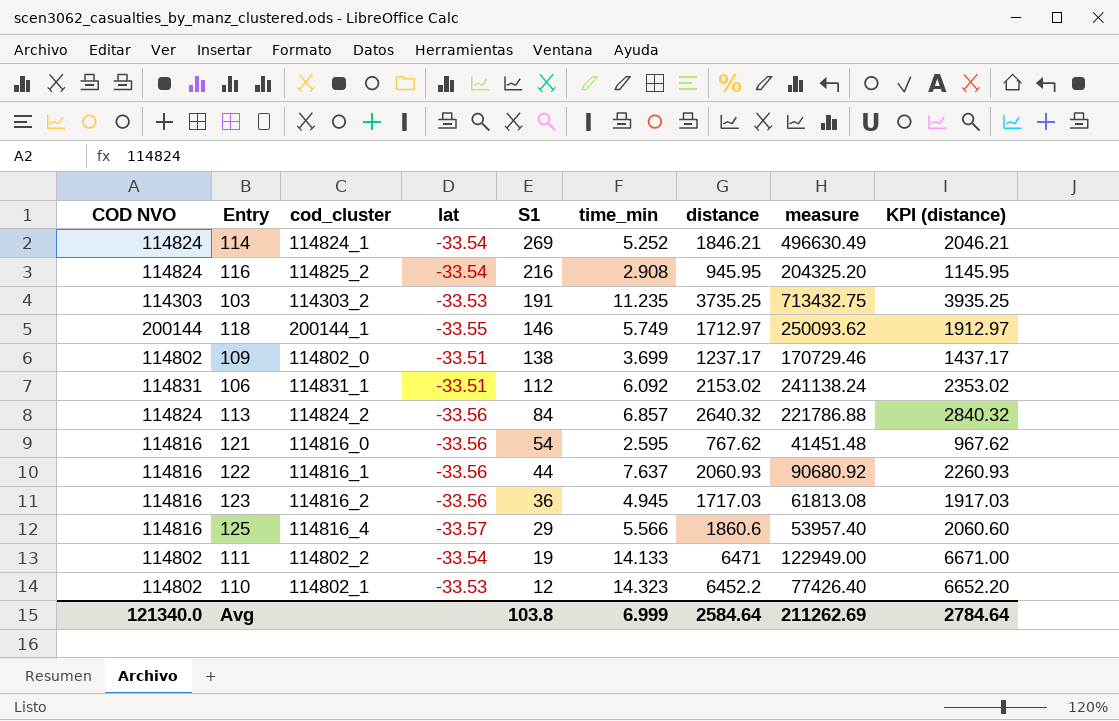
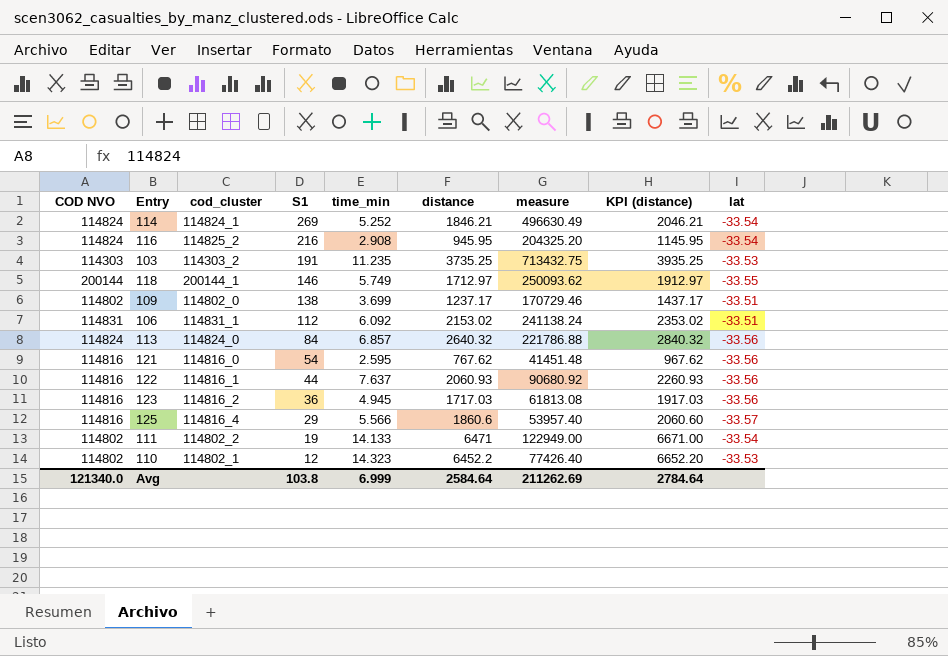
column lat | position: 4 -> 9
113 | cod_cluster: 114824_2 -> 114824_0

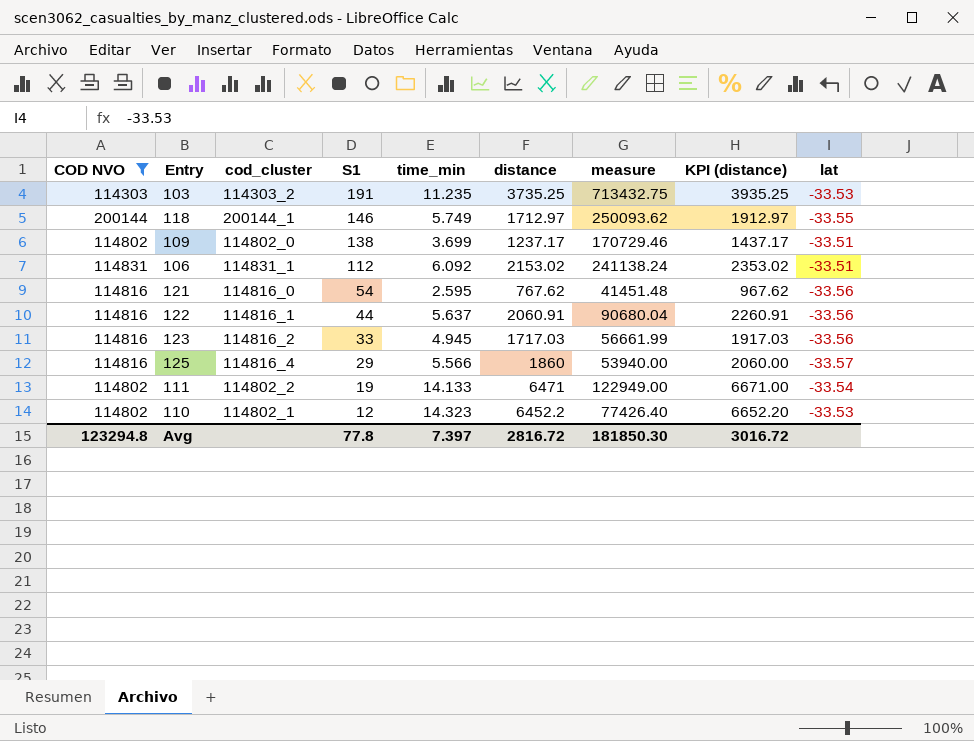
filter: none -> COD NVO != 114824
122 | time_min: 7.637 -> 5.637
122 | distance: 2060.93 -> 2060.91
122 | measure: 90680.92 -> 90680.04
122 | KPI (distance): 2260.93 -> 2260.91
123 | S1: 36 -> 33
123 | measure: 61813.08 -> 56661.99
125 | distance: 1860.6 -> 1860
125 | measure: 53957.40 -> 53940.00
125 | KPI (distance): 2060.60 -> 2060.00
Avg | COD NVO: 121340.0 -> 123294.8
Avg | S1: 103.8 -> 77.8
Avg | time_min: 6.999 -> 7.397
Avg | distance: 2584.64 -> 2816.72
Avg | measure: 211262.69 -> 181850.30
Avg | KPI (distance): 2784.64 -> 3016.72

